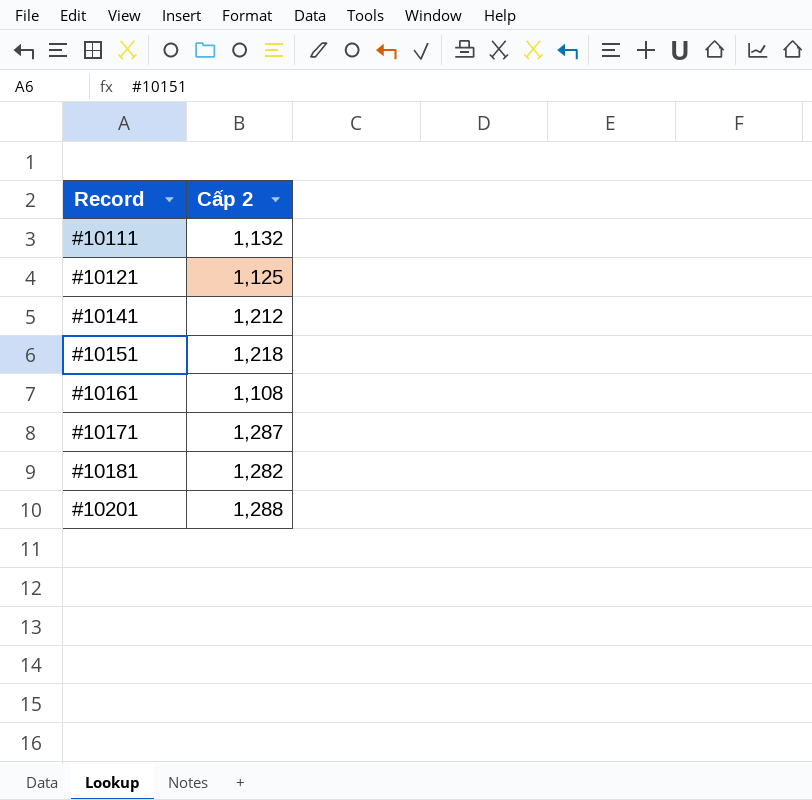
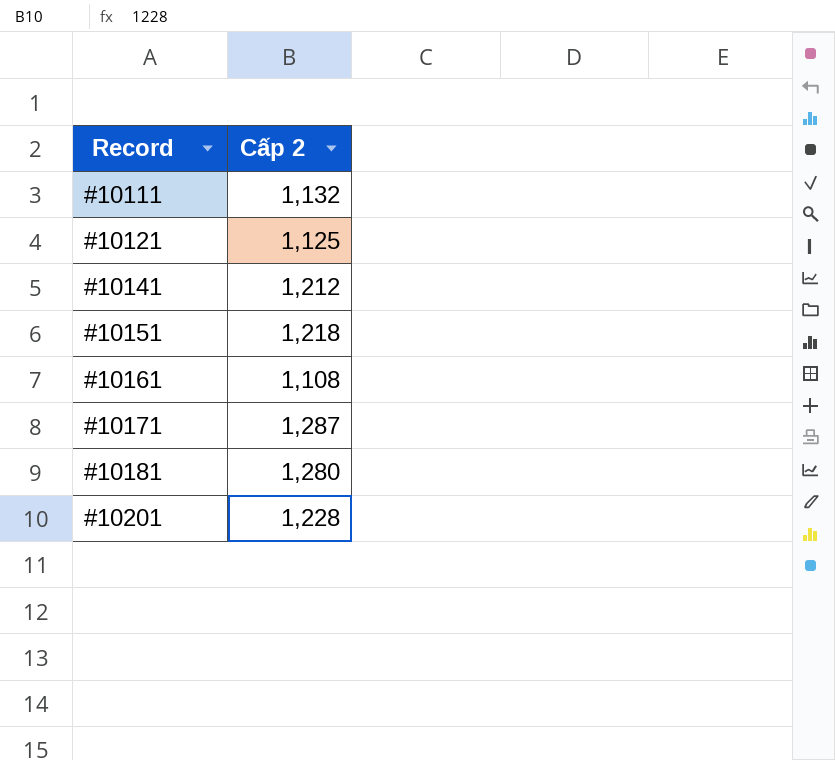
#10181 | Cấp 2: 1,282 -> 1,280
#10201 | Cấp 2: 1,288 -> 1,228

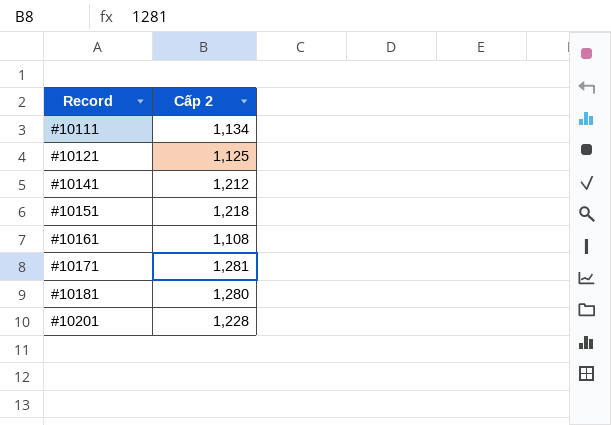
#10111 | Cấp 2: 1,132 -> 1,134
#10171 | Cấp 2: 1,287 -> 1,281

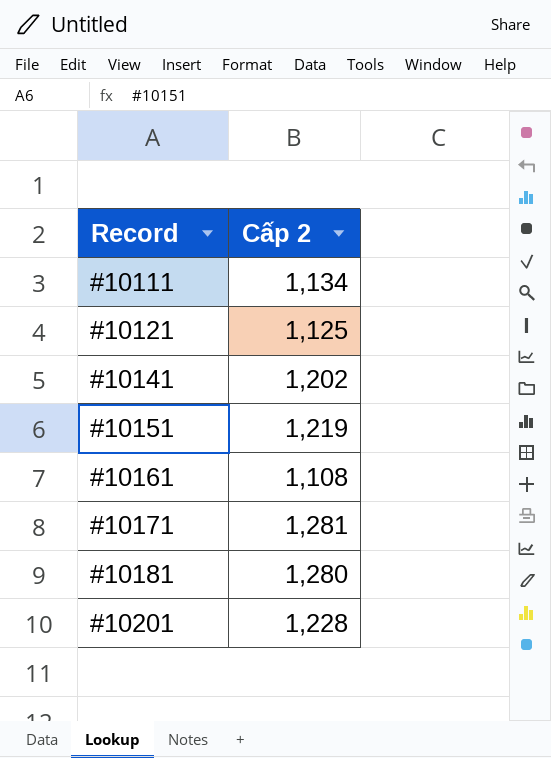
#10141 | Cấp 2: 1,212 -> 1,202
#10151 | Cấp 2: 1,218 -> 1,219

